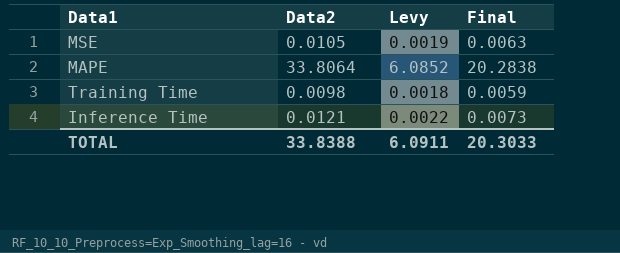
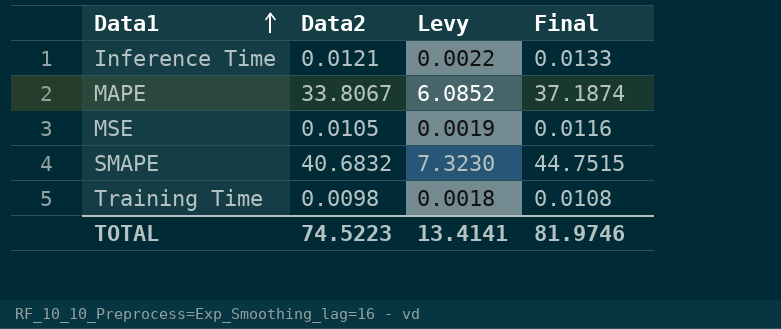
row order: none -> Data1 ascending
column Final | formula: [Data2] * 0.6 -> [Data2] * 1.1
MAPE | Data2: 33.8064 -> 33.8067
row SMAPE: none -> 40.6832 | 7.3230 | 44.7515
TOTAL | Data2: 33.8388 -> 74.5223
TOTAL | Levy: 6.0911 -> 13.4141
TOTAL | Final: 20.3033 -> 81.9746

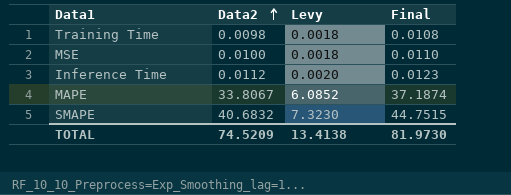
row order: Data1 ascending -> Data2 ascending
MSE | Data2: 0.0105 -> 0.0100
MSE | Levy: 0.0019 -> 0.0018
MSE | Final: 0.0116 -> 0.0110
Inference Time | Data2: 0.0121 -> 0.0112
Inference Time | Levy: 0.0022 -> 0.0020
Inference Time | Final: 0.0133 -> 0.0123
TOTAL | Data2: 74.5223 -> 74.5209
TOTAL | Levy: 13.4141 -> 13.4138
TOTAL | Final: 81.9746 -> 81.9730

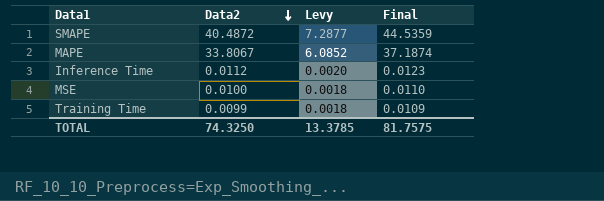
row order: Data2 ascending -> Data2 descending
SMAPE | Data2: 40.6832 -> 40.4872
SMAPE | Levy: 7.3230 -> 7.2877
SMAPE | Final: 44.7515 -> 44.5359
Training Time | Data2: 0.0098 -> 0.0099
Training Time | Final: 0.0108 -> 0.0109
TOTAL | Data2: 74.5209 -> 74.3250
TOTAL | Levy: 13.4138 -> 13.3785
TOTAL | Final: 81.9730 -> 81.7575

